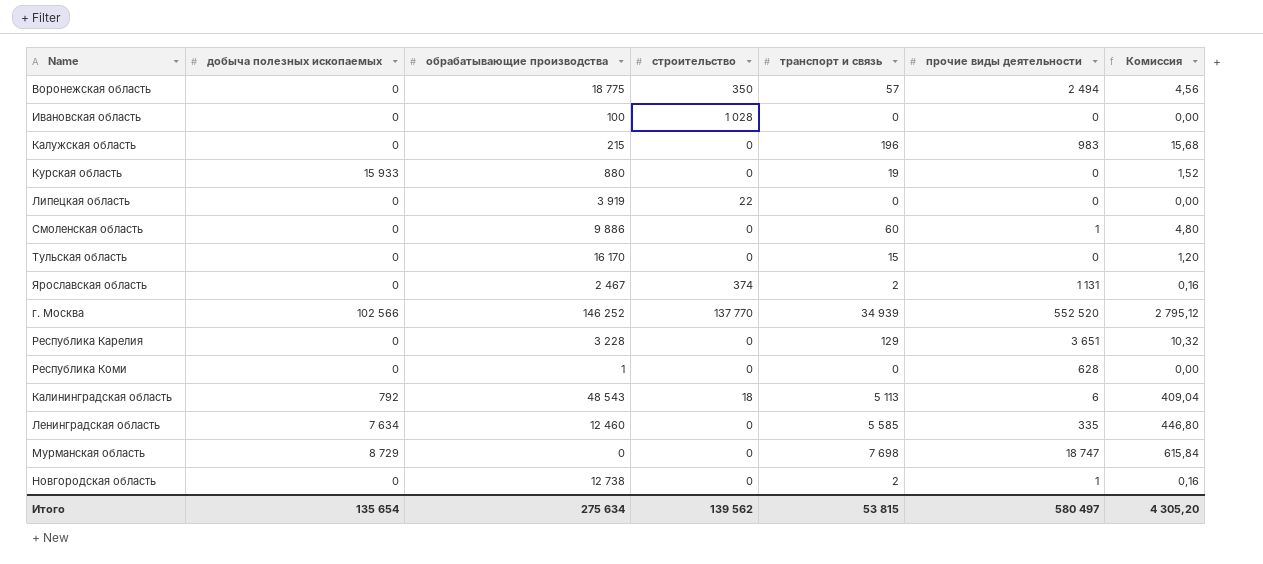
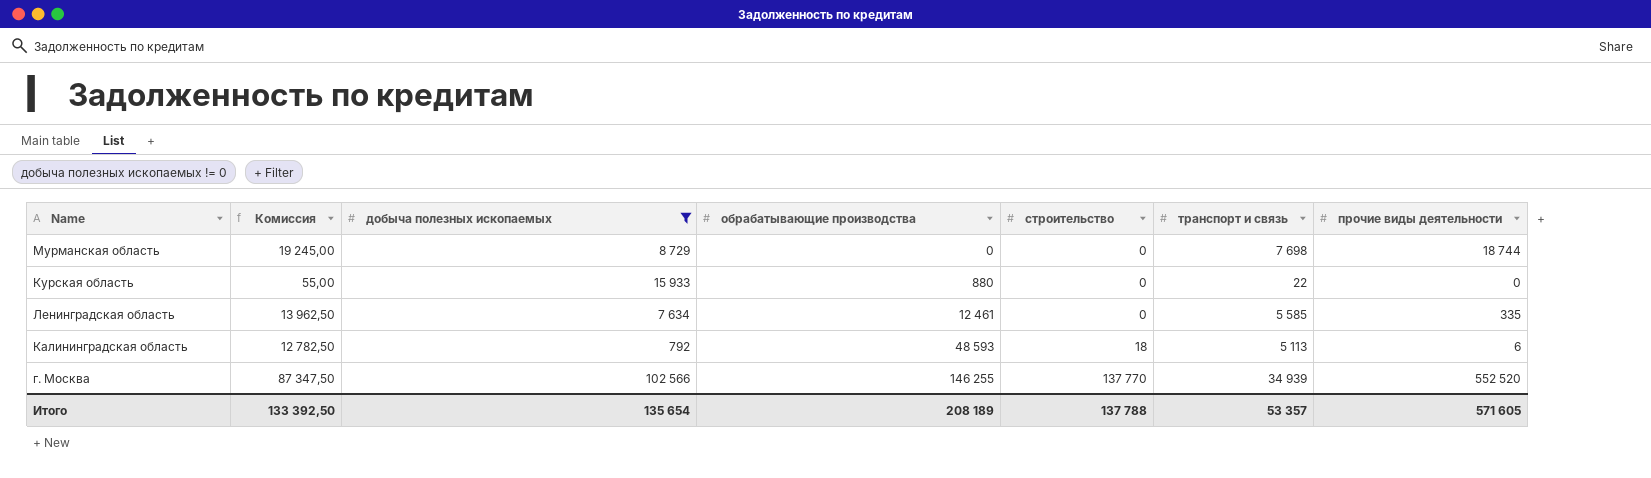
filter: none -> добыча полезных ископаемых != 0
row order: none -> обрабатывающие производства ascending
column Комиссия | formula: [транспорт и связь] * 0,08 -> [транспорт и связь] * 2,5
column Комиссия | position: 7 -> 2
Мурманская область | прочие виды деятельности: 18 747 -> 18 744
Курская область | транспорт и связь: 19 -> 22
Ленинградская область | обрабатывающие производства: 12 460 -> 12 461
Калининградская область | обрабатывающие производства: 48 543 -> 48 593
г. Москва | обрабатывающие производства: 146 252 -> 146 255
Итого | Комиссия: 4 305,20 -> 133 392,50
Итого | обрабатывающие производства: 275 634 -> 208 189
Итого | строительство: 139 562 -> 137 788
Итого | транспорт и связь: 53 815 -> 53 357
Итого | прочие виды деятельности: 580 497 -> 571 605

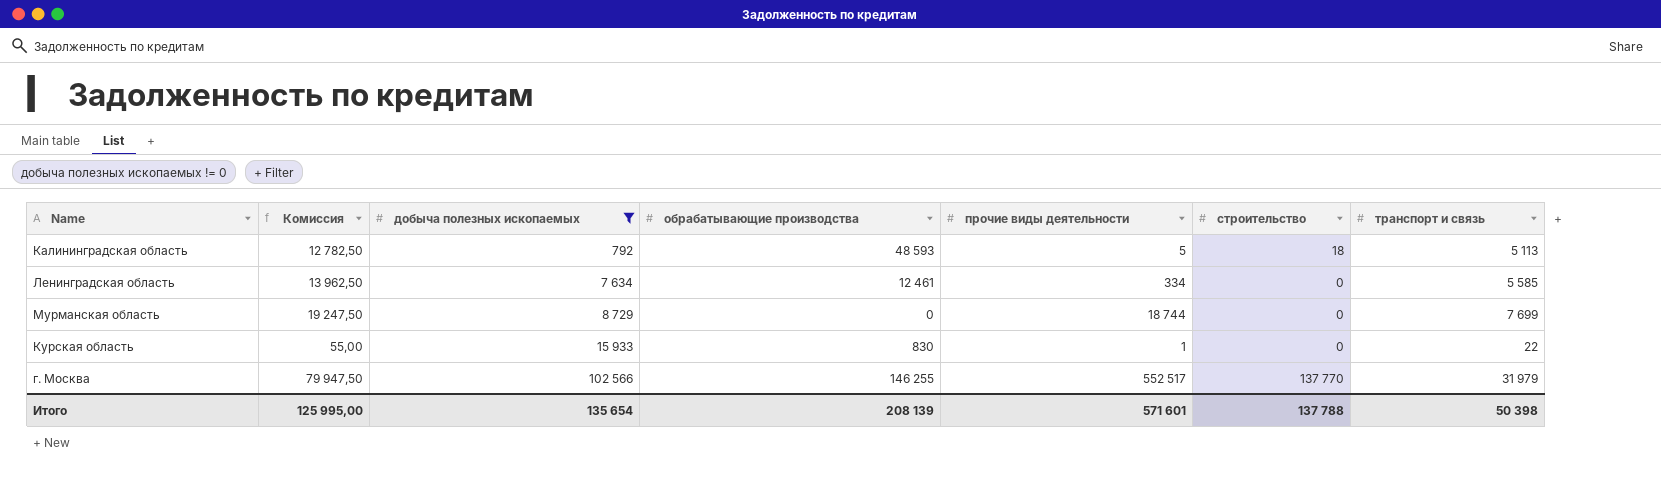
row order: обрабатывающие производства ascending -> добыча полезных ископаемых ascending
column прочие виды деятельности | position: 7 -> 5
Калининградская область | прочие виды деятельности: 6 -> 5
Ленинградская область | прочие виды деятельности: 335 -> 334
Мурманская область | Комиссия: 19 245,00 -> 19 247,50
Мурманская область | транспорт и связь: 7 698 -> 7 699
Курская область | обрабатывающие производства: 880 -> 830
Курская область | прочие виды деятельности: 0 -> 1
г. Москва | Комиссия: 87 347,50 -> 79 947,50
г. Москва | прочие виды деятельности: 552 520 -> 552 517
г. Москва | транспорт и связь: 34 939 -> 31 979
Итого | Комиссия: 133 392,50 -> 125 995,00
Итого | обрабатывающие производства: 208 189 -> 208 139
Итого | прочие виды деятельности: 571 605 -> 571 601
Итого | транспорт и связь: 53 357 -> 50 398

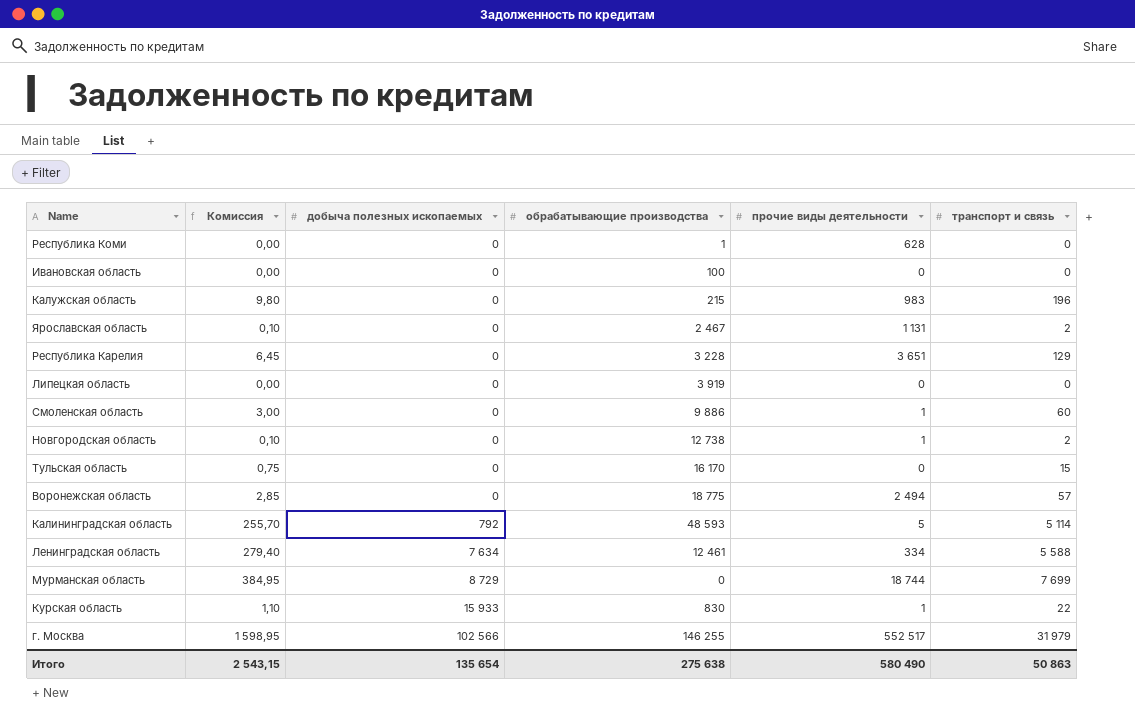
filter: добыча полезных ископаемых != 0 -> none
column строительство | position: 6 -> none
column Комиссия | formula: [транспорт и связь] * 2,5 -> [транспорт и связь] * 0,05
Калининградская область | транспорт и связь: 5 113 -> 5 114
Ленинградская область | транспорт и связь: 5 585 -> 5 588
Итого | Комиссия: 125 995,00 -> 2 543,15
Итого | обрабатывающие производства: 208 139 -> 275 638
Итого | прочие виды деятельности: 571 601 -> 580 490
Итого | транспорт и связь: 50 398 -> 50 863

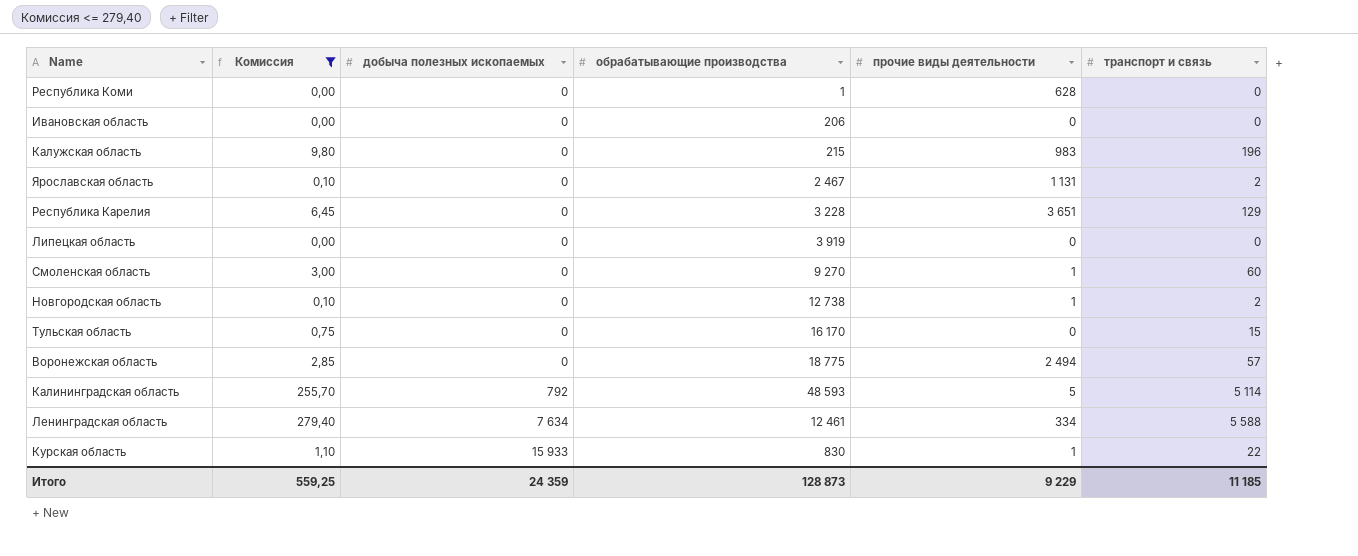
filter: none -> Комиссия <= 279,40
Ивановская область | обрабатывающие производства: 100 -> 206
Смоленская область | обрабатывающие производства: 9 886 -> 9 270
Итого | Комиссия: 2 543,15 -> 559,25
Итого | добыча полезных ископаемых: 135 654 -> 24 359
Итого | обрабатывающие производства: 275 638 -> 128 873
Итого | прочие виды деятельности: 580 490 -> 9 229
Итого | транспорт и связь: 50 863 -> 11 185

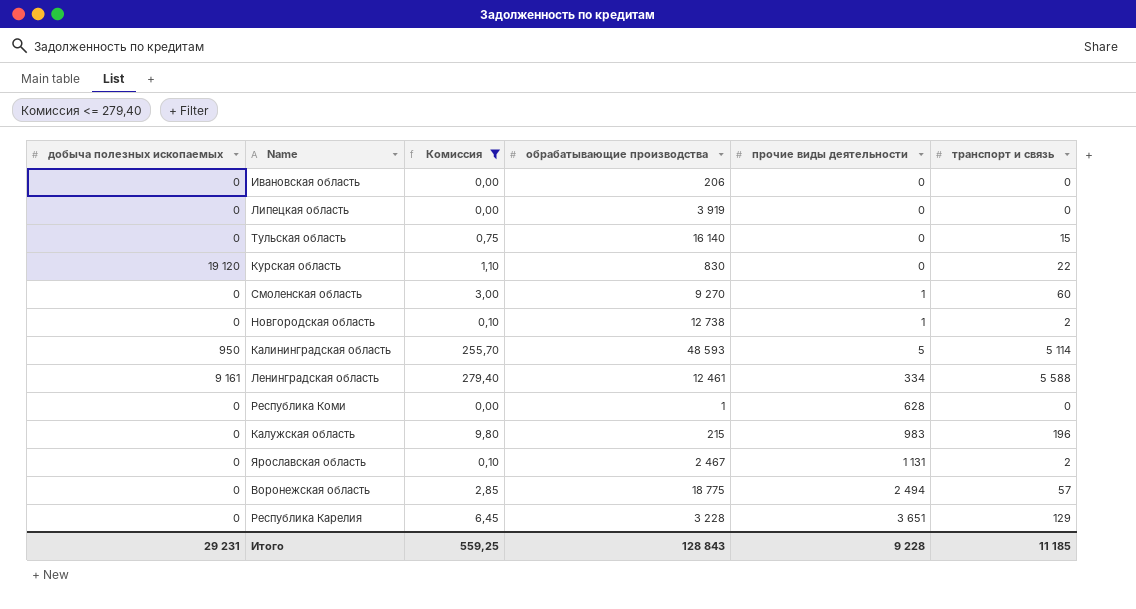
row order: добыча полезных ископаемых ascending -> прочие виды деятельности ascending
column добыча полезных ископаемых | position: 3 -> 1
Тульская область | обрабатывающие производства: 16 170 -> 16 140
Курская область | добыча полезных ископаемых: 15 933 -> 19 120
Курская область | прочие виды деятельности: 1 -> 0
Калининградская область | добыча полезных ископаемых: 792 -> 950
Ленинградская область | добыча полезных ископаемых: 7 634 -> 9 161
Итого | добыча полезных ископаемых: 24 359 -> 29 231
Итого | обрабатывающие производства: 128 873 -> 128 843
Итого | прочие виды деятельности: 9 229 -> 9 228

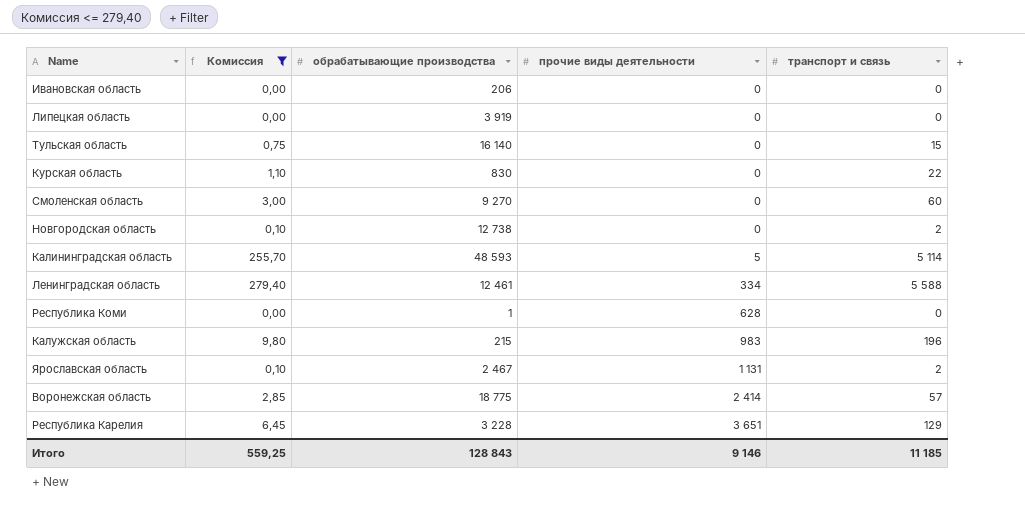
column добыча полезных ископаемых | position: 1 -> none
Смоленская область | прочие виды деятельности: 1 -> 0
Новгородская область | прочие виды деятельности: 1 -> 0
Воронежская область | прочие виды деятельности: 2 494 -> 2 414
Итого | прочие виды деятельности: 9 228 -> 9 146

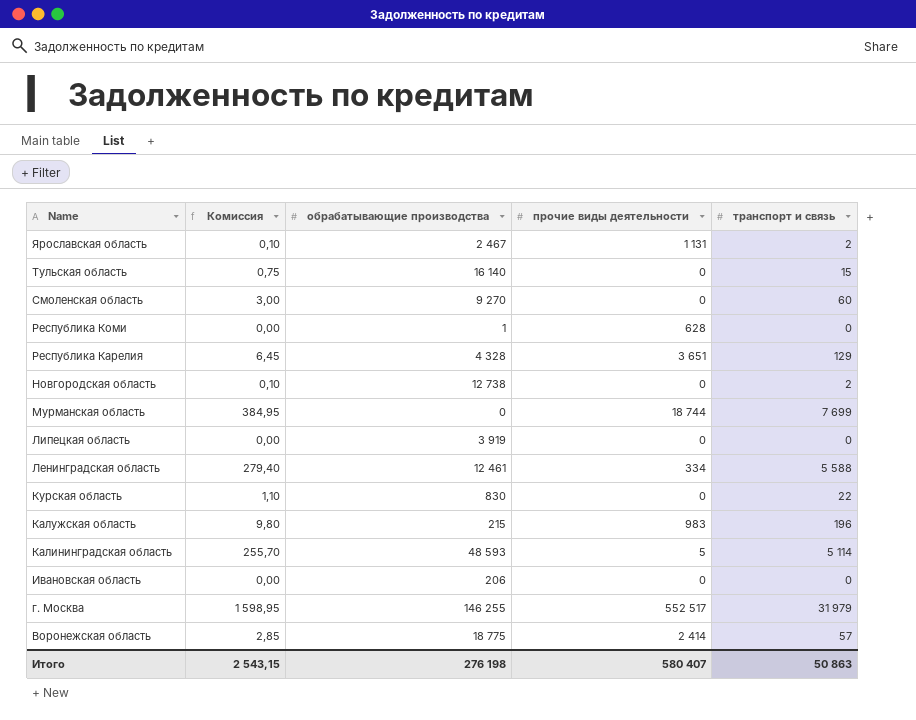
filter: Комиссия <= 279,40 -> none
row order: прочие виды деятельности ascending -> Name descending
Республика Карелия | обрабатывающие производства: 3 228 -> 4 328
Итого | Комиссия: 559,25 -> 2 543,15
Итого | обрабатывающие производства: 128 843 -> 276 198
Итого | прочие виды деятельности: 9 146 -> 580 407
Итого | транспорт и связь: 11 185 -> 50 863

